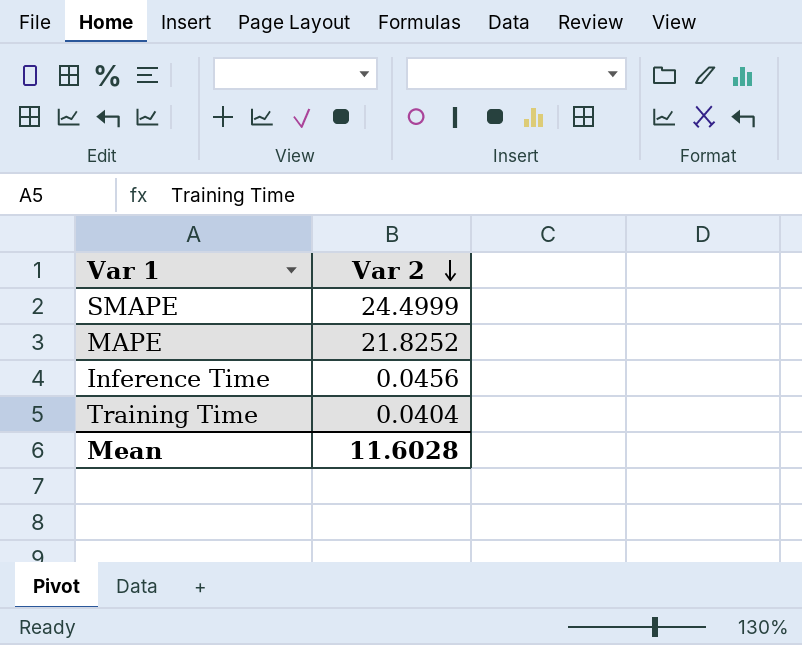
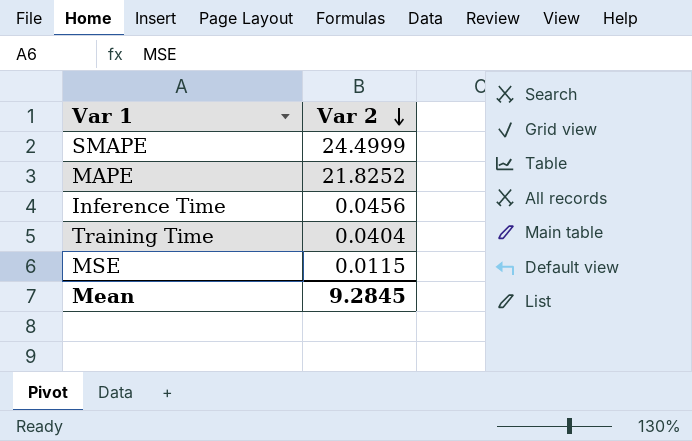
row MSE: none -> 0.0115
Mean | Var 2: 11.6028 -> 9.2845

